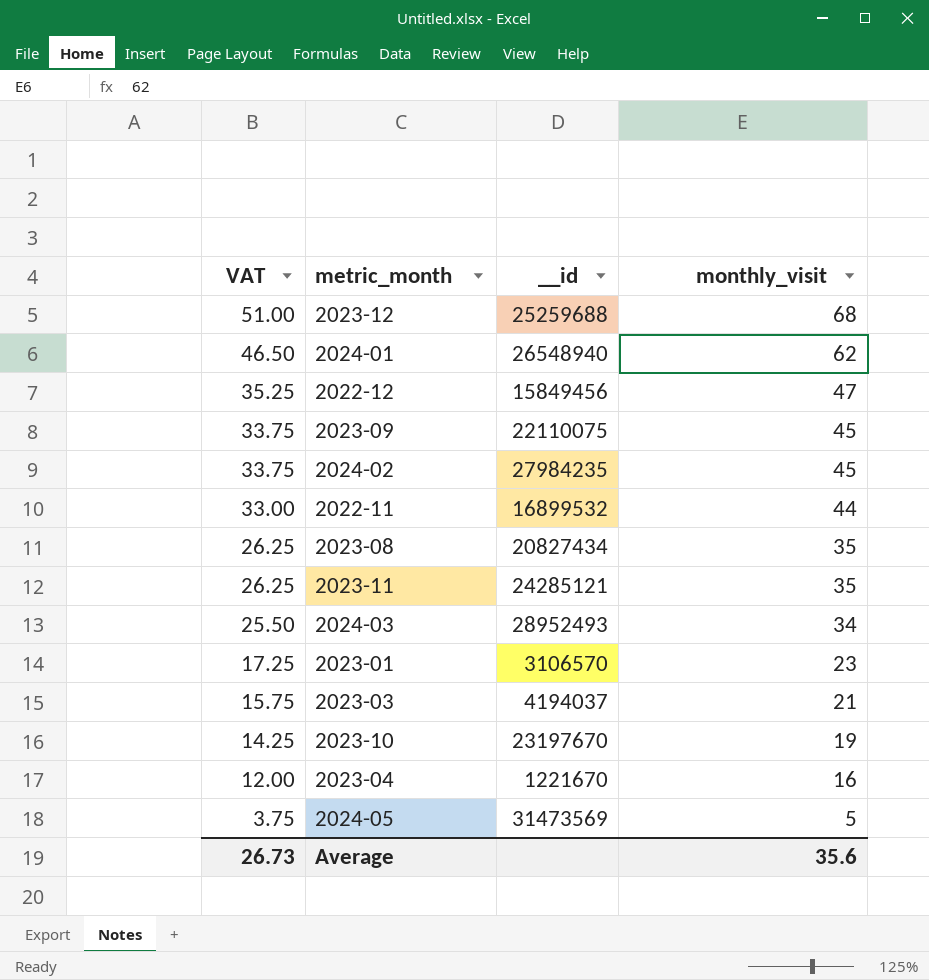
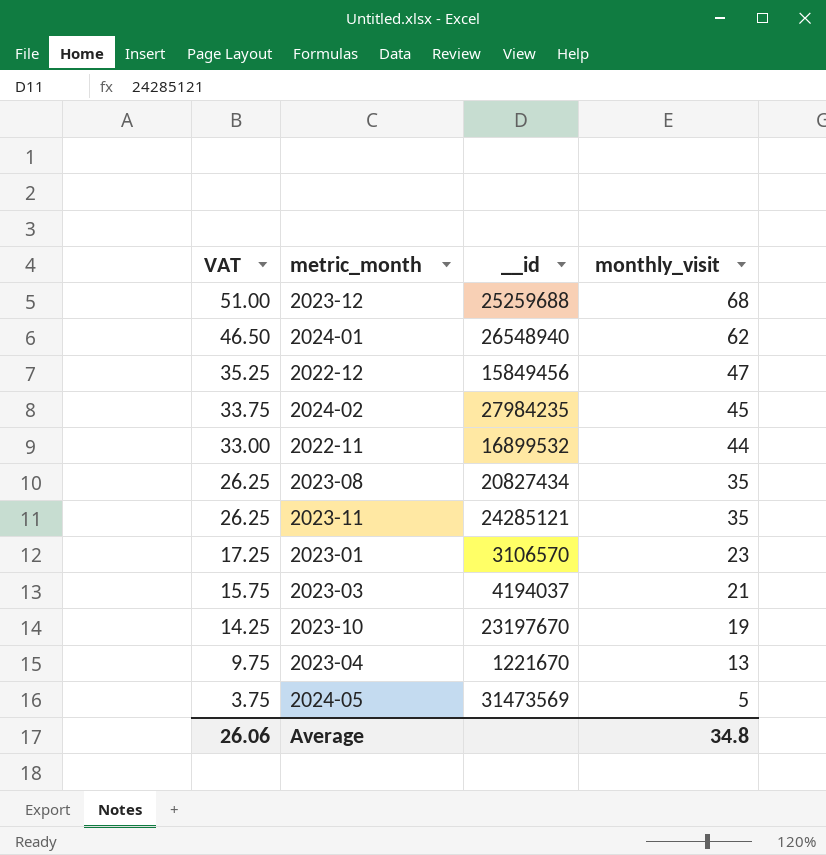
row 2023-09: 33.75 | 22110075 | 45 -> none
row 2024-03: 25.50 | 28952493 | 34 -> none
2023-04 | VAT: 12.00 -> 9.75
2023-04 | monthly_visit: 16 -> 13
Average | VAT: 26.73 -> 26.06
Average | monthly_visit: 35.6 -> 34.8

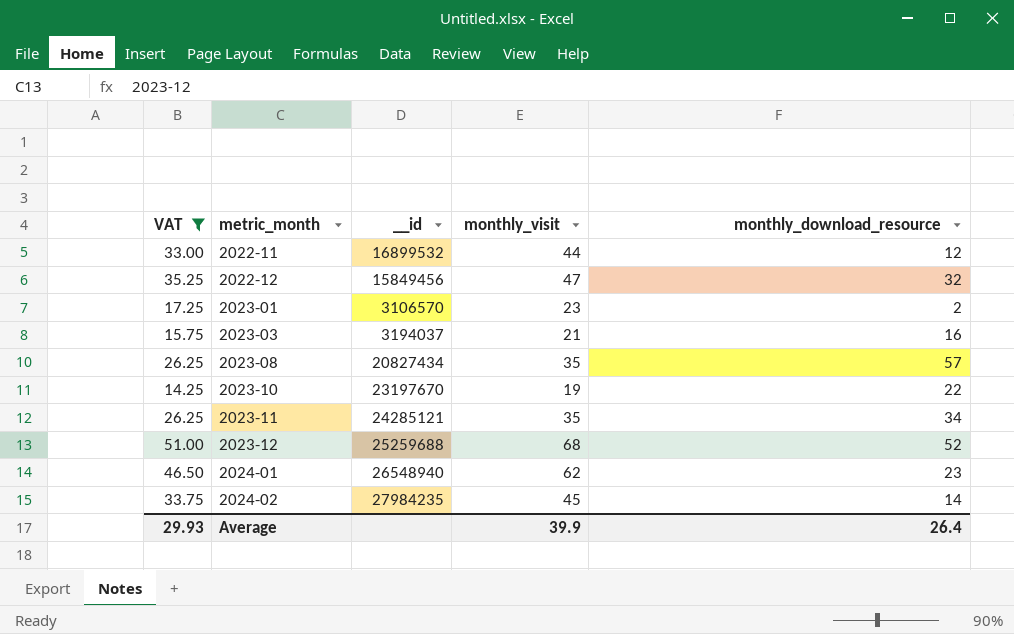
filter: none -> VAT >= 14.25
row order: VAT descending -> metric_month ascending
column monthly_download_resource | position: none -> 5
2023-03 | __id: 4194037 -> 3194037
Average | VAT: 26.06 -> 29.93
Average | monthly_visit: 34.8 -> 39.9

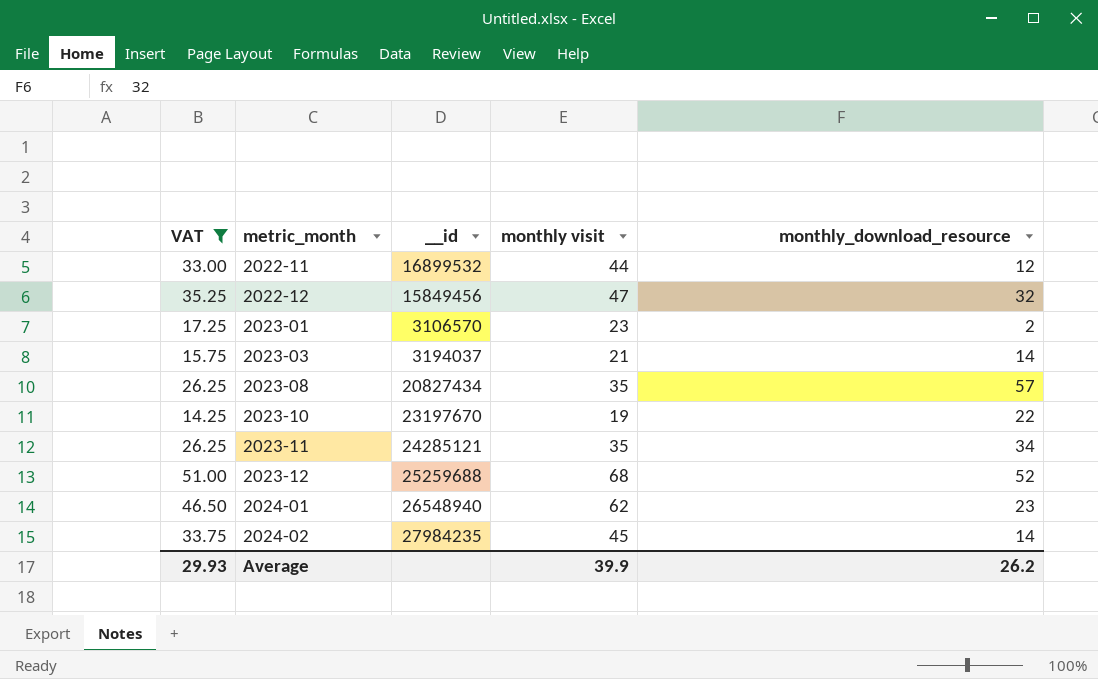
column name: monthly_visit -> monthly visit
2023-03 | monthly_download_resource: 16 -> 14
Average | monthly_download_resource: 26.4 -> 26.2

